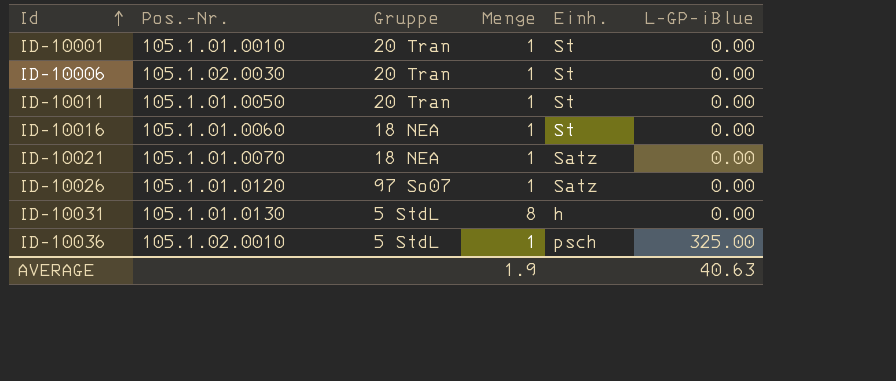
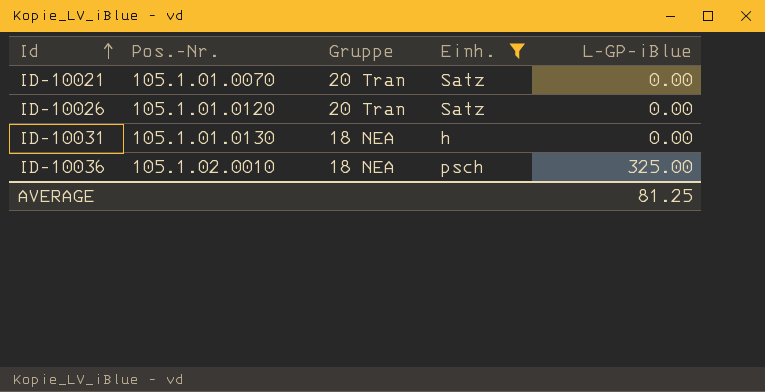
filter: none -> Einh. != St
column Menge | position: 4 -> none
ID-10021 | Gruppe: 18 NEA -> 20 Tran
ID-10026 | Gruppe: 97 So07 -> 20 Tran
ID-10031 | Gruppe: 5 StdL -> 18 NEA
ID-10036 | Gruppe: 5 StdL -> 18 NEA
AVERAGE | L-GP-iBlue: 40.63 -> 81.25

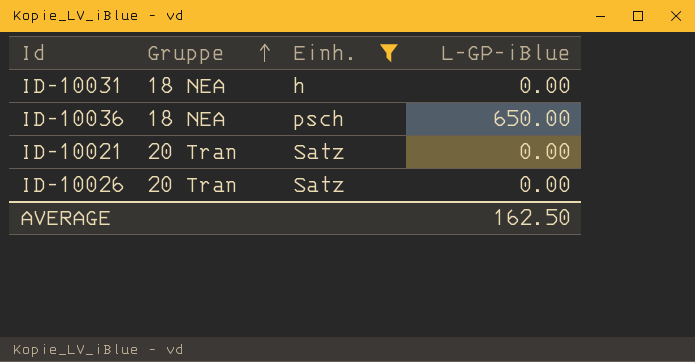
row order: Id ascending -> Gruppe ascending
column Pos.-Nr. | position: 2 -> none
ID-10036 | L-GP-iBlue: 325.00 -> 650.00
AVERAGE | L-GP-iBlue: 81.25 -> 162.50

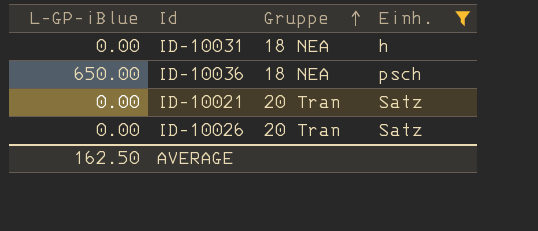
column L-GP-iBlue | position: 4 -> 1

